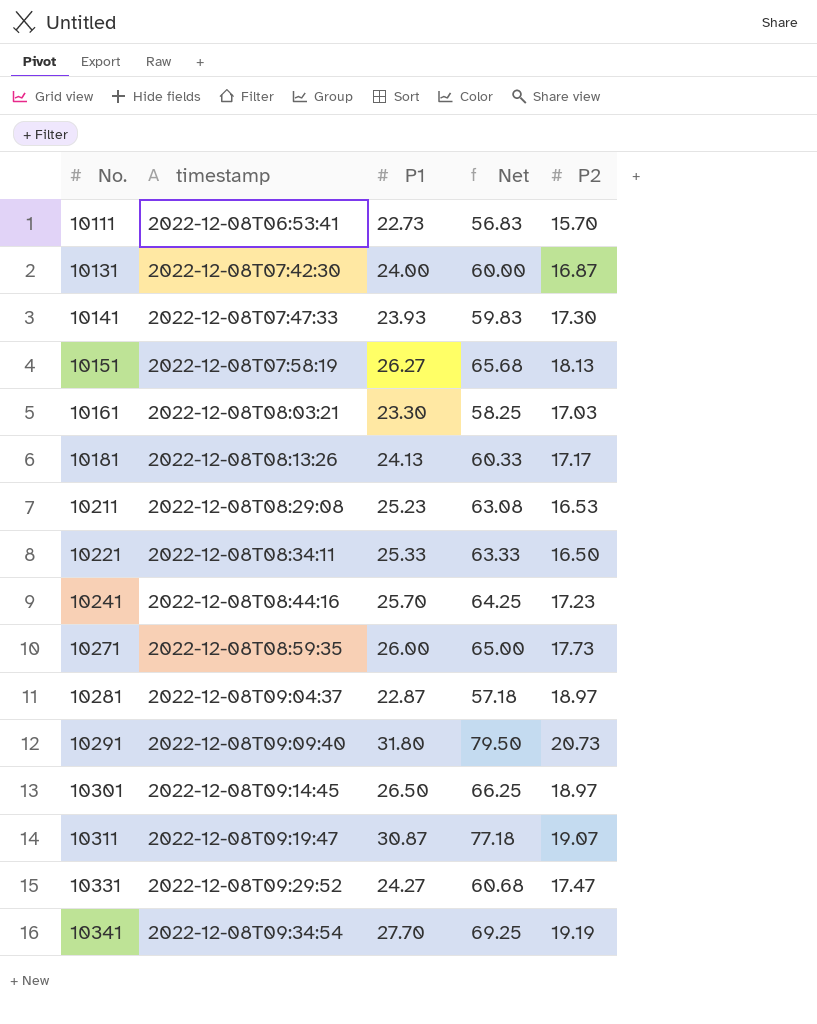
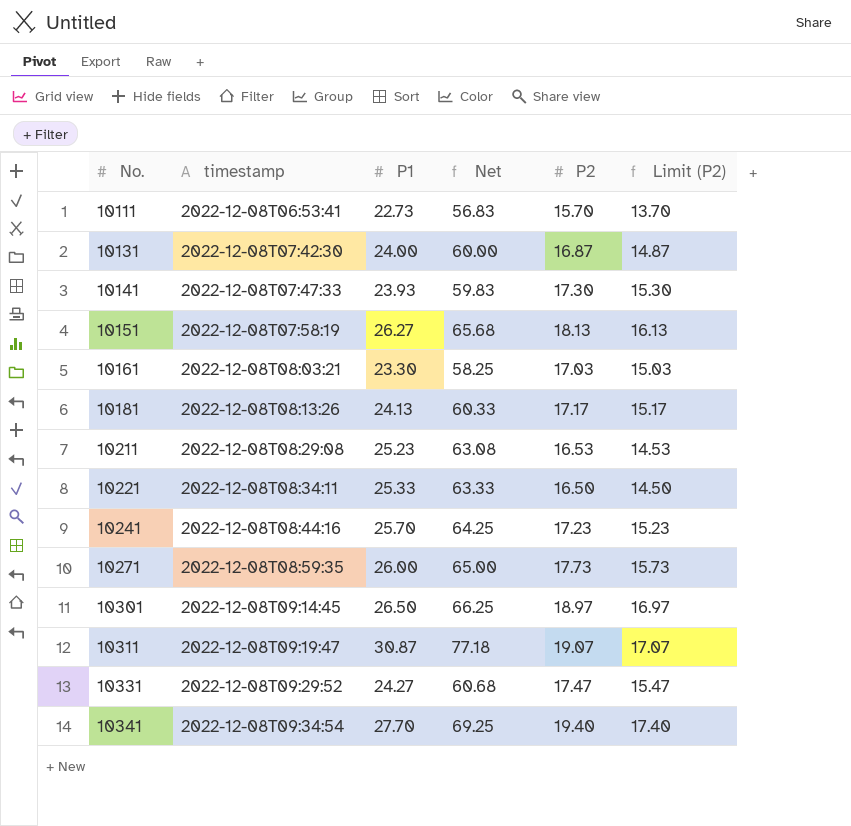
column Limit (P2) | formula: none -> [P2] - 2
row 10281: 2022-12-08T09:04:37 | 22.87 | 57.18 | 18.97 -> none
row 10291: 2022-12-08T09:09:40 | 31.80 | 79.50 | 20.73 -> none
10341 | P2: 19.19 -> 19.40

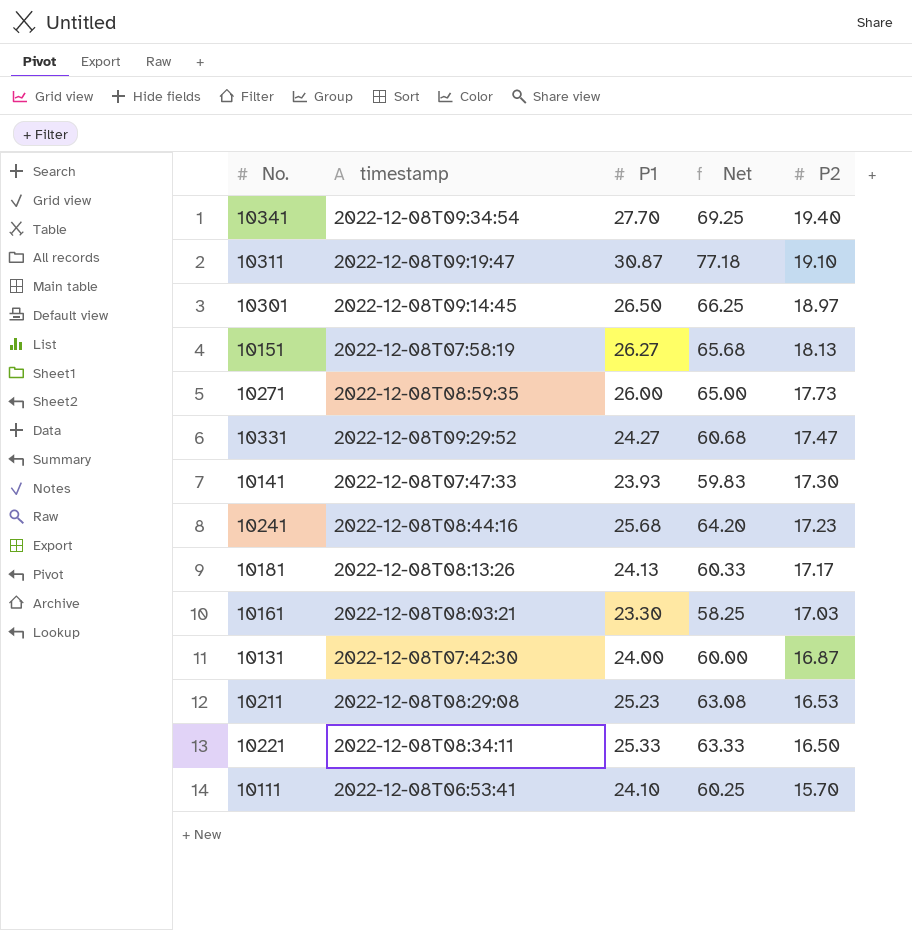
row order: No. ascending -> P2 descending
column Limit (P2) | formula: [P2] - 2 -> none
10311 | P2: 19.07 -> 19.10
10241 | P1: 25.70 -> 25.68
10241 | Net: 64.25 -> 64.20
10111 | P1: 22.73 -> 24.10
10111 | Net: 56.83 -> 60.25

